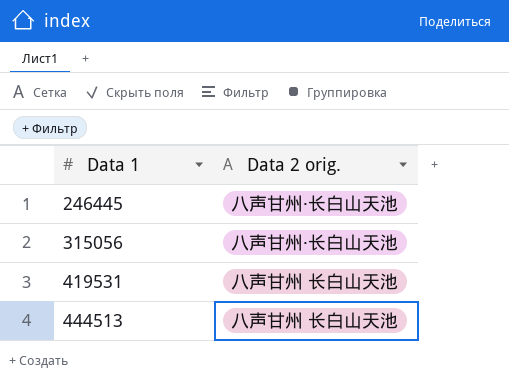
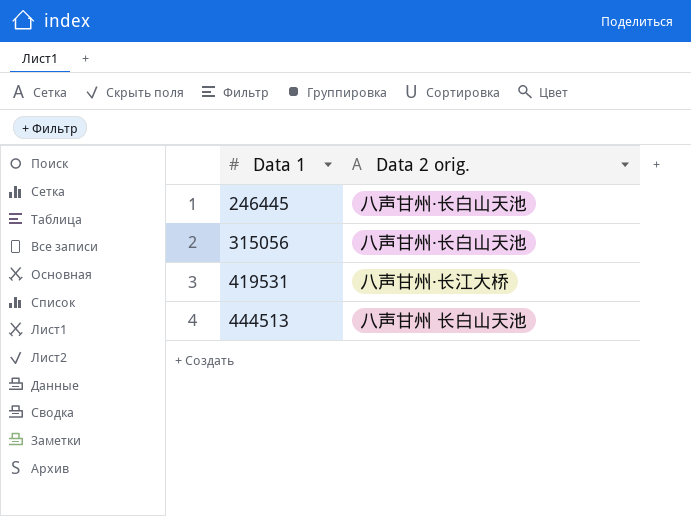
419531 | Data 2 orig.: 八声甘州 长白山天池 -> 八声甘州·长江大桥

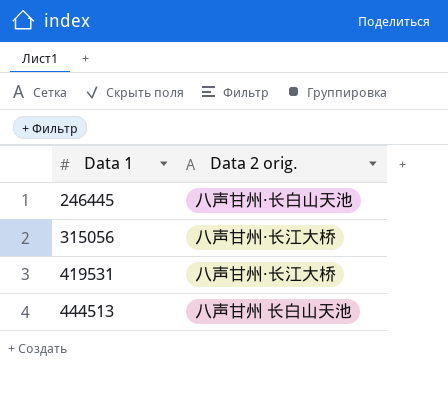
315056 | Data 2 orig.: 八声甘州·长白山天池 -> 八声甘州·长江大桥

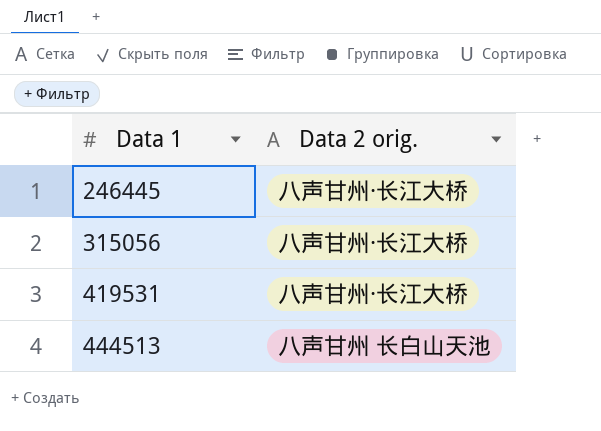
246445 | Data 2 orig.: 八声甘州·长白山天池 -> 八声甘州·长江大桥

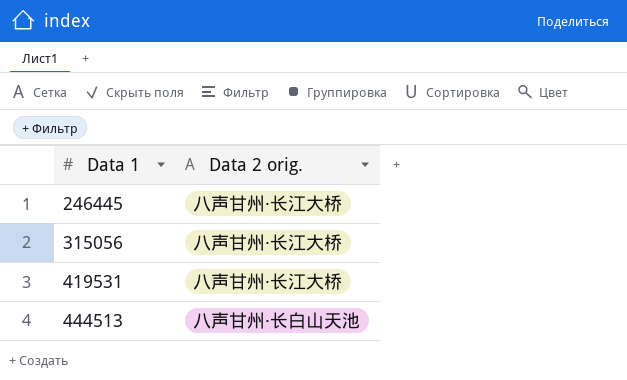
444513 | Data 2 orig.: 八声甘州 长白山天池 -> 八声甘州·长白山天池

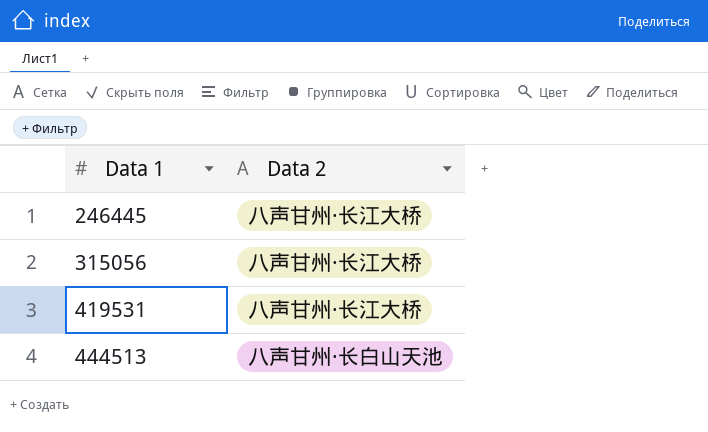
column name: Data 2 orig. -> Data 2

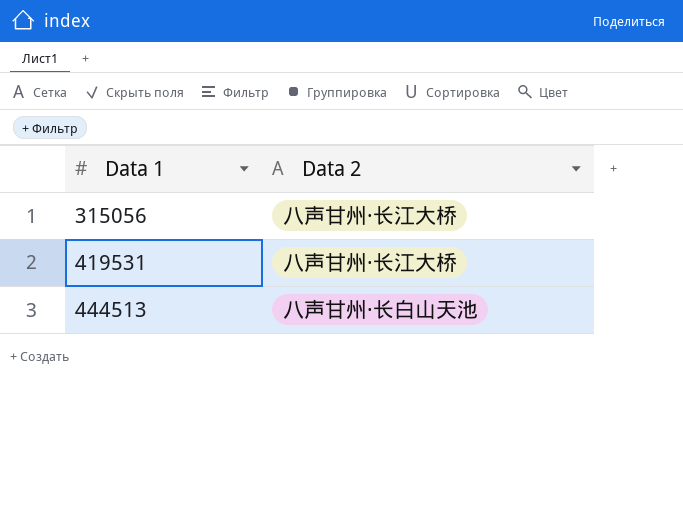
row 246445: 八声甘州·长江大桥 -> none

